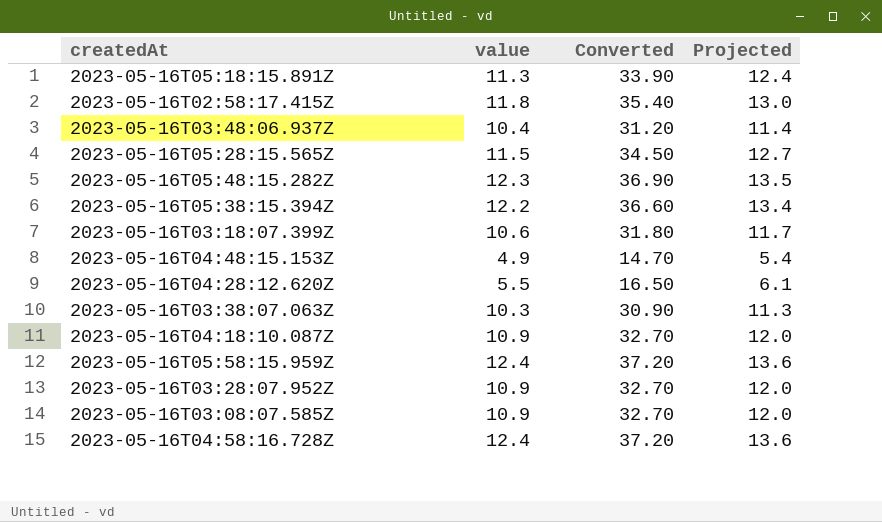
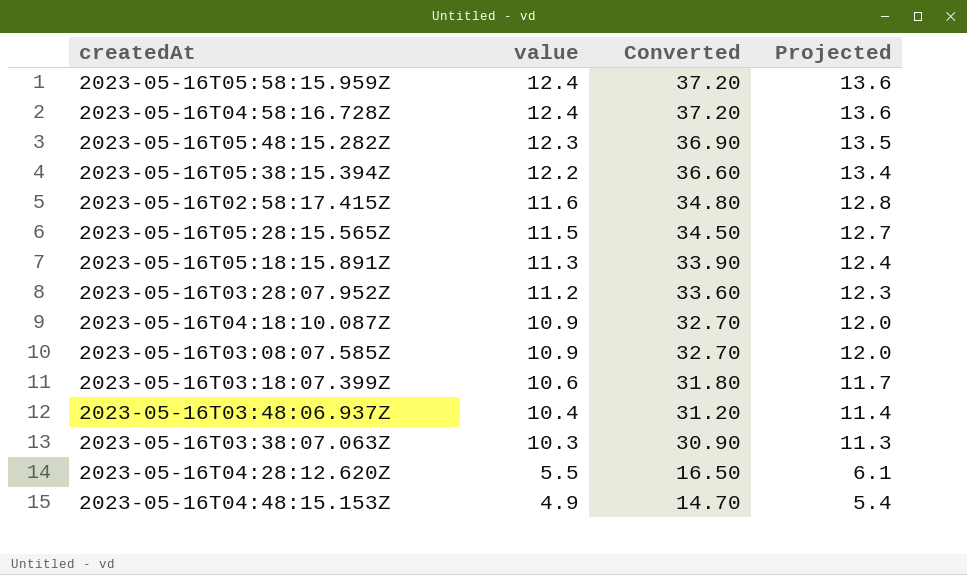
row order: none -> value descending
2023-05-16T02:58:17.415Z | value: 11.8 -> 11.6
2023-05-16T02:58:17.415Z | Converted: 35.40 -> 34.80
2023-05-16T02:58:17.415Z | Projected: 13.0 -> 12.8
2023-05-16T03:28:07.952Z | value: 10.9 -> 11.2
2023-05-16T03:28:07.952Z | Converted: 32.70 -> 33.60
2023-05-16T03:28:07.952Z | Projected: 12.0 -> 12.3

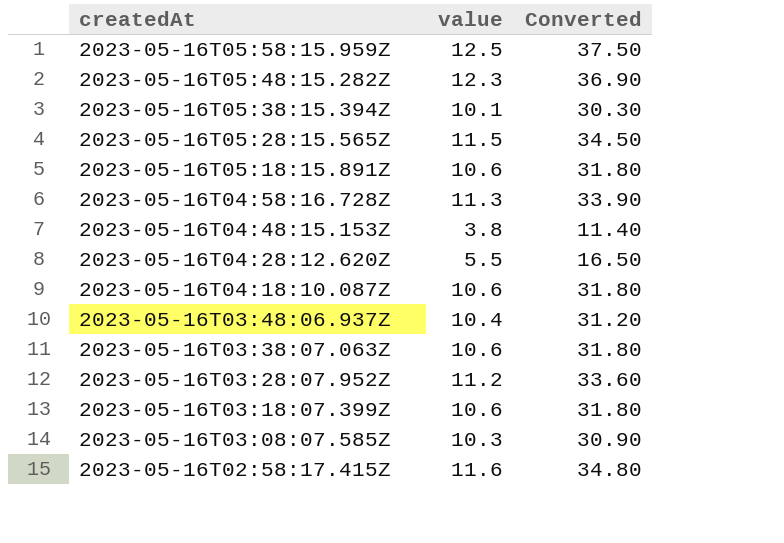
row order: value descending -> createdAt descending
column Projected | formula: [value] * 1.1 -> none
2023-05-16T05:58:15.959Z | value: 12.4 -> 12.5
2023-05-16T05:58:15.959Z | Converted: 37.20 -> 37.50
2023-05-16T05:38:15.394Z | value: 12.2 -> 10.1
2023-05-16T05:38:15.394Z | Converted: 36.60 -> 30.30
2023-05-16T05:18:15.891Z | value: 11.3 -> 10.6
2023-05-16T05:18:15.891Z | Converted: 33.90 -> 31.80
2023-05-16T04:58:16.728Z | value: 12.4 -> 11.3
2023-05-16T04:58:16.728Z | Converted: 37.20 -> 33.90
2023-05-16T04:48:15.153Z | value: 4.9 -> 3.8
2023-05-16T04:48:15.153Z | Converted: 14.70 -> 11.40
2023-05-16T04:18:10.087Z | value: 10.9 -> 10.6
2023-05-16T04:18:10.087Z | Converted: 32.70 -> 31.80
2023-05-16T03:38:07.063Z | value: 10.3 -> 10.6
2023-05-16T03:38:07.063Z | Converted: 30.90 -> 31.80
2023-05-16T03:08:07.585Z | value: 10.9 -> 10.3
2023-05-16T03:08:07.585Z | Converted: 32.70 -> 30.90

